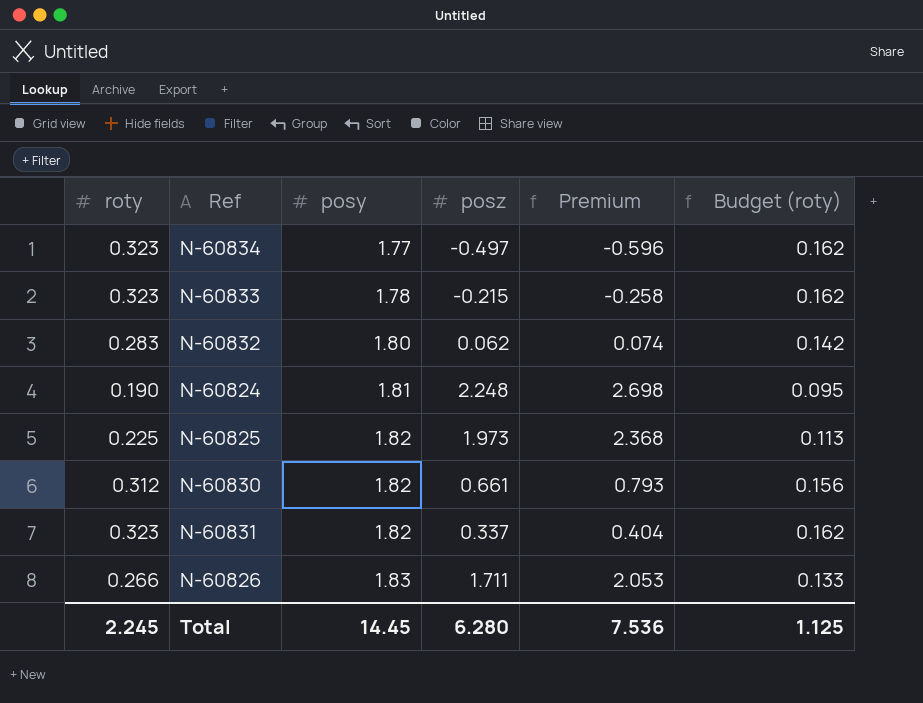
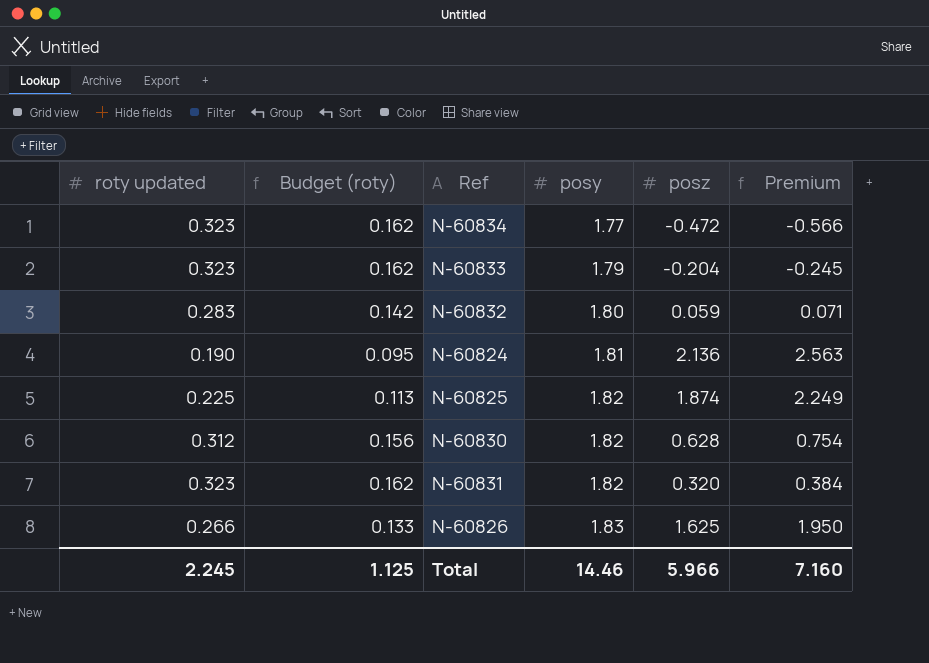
column name: roty -> roty updated
column Budget (roty) | position: 6 -> 2
N-60834 | posz: -0.497 -> -0.472
N-60834 | Premium: -0.596 -> -0.566
N-60833 | posy: 1.78 -> 1.79
N-60833 | posz: -0.215 -> -0.204
N-60833 | Premium: -0.258 -> -0.245
N-60832 | posz: 0.062 -> 0.059
N-60832 | Premium: 0.074 -> 0.071
N-60824 | posz: 2.248 -> 2.136
N-60824 | Premium: 2.698 -> 2.563
N-60825 | posz: 1.973 -> 1.874
N-60825 | Premium: 2.368 -> 2.249
N-60830 | posz: 0.661 -> 0.628
N-60830 | Premium: 0.793 -> 0.754
N-60831 | posz: 0.337 -> 0.320
N-60831 | Premium: 0.404 -> 0.384
N-60826 | posz: 1.711 -> 1.625
N-60826 | Premium: 2.053 -> 1.950
Total | posy: 14.45 -> 14.46
Total | posz: 6.280 -> 5.966
Total | Premium: 7.536 -> 7.160

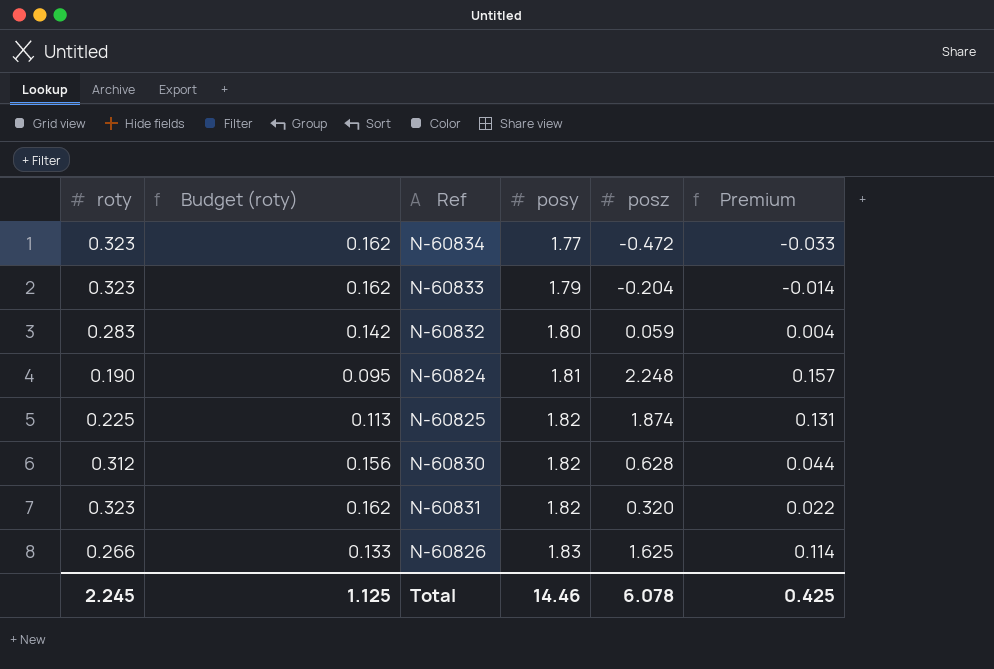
column name: roty updated -> roty
column Premium | formula: [posz] * 1.2 -> [posz] * 0.07
N-60824 | posz: 2.136 -> 2.248
Total | posz: 5.966 -> 6.078
Total | Premium: 7.160 -> 0.425

